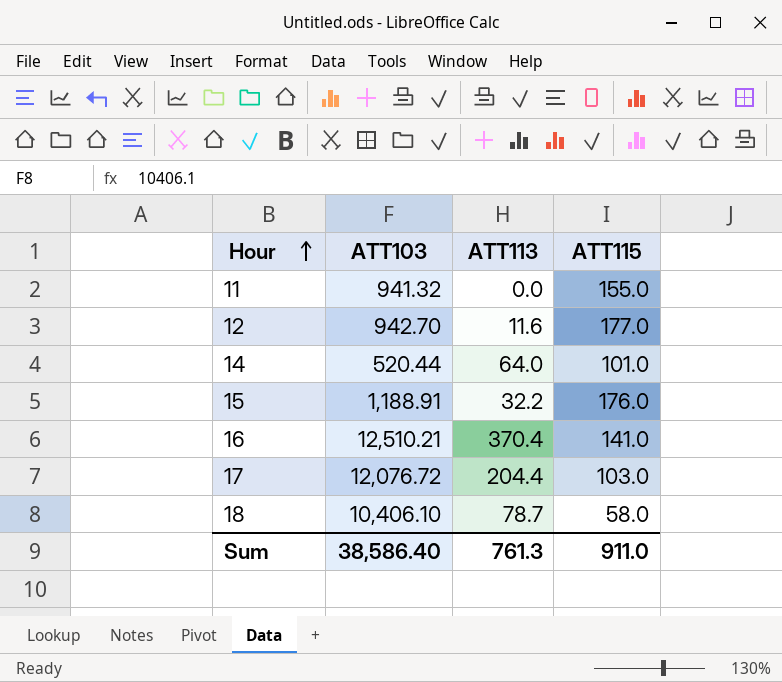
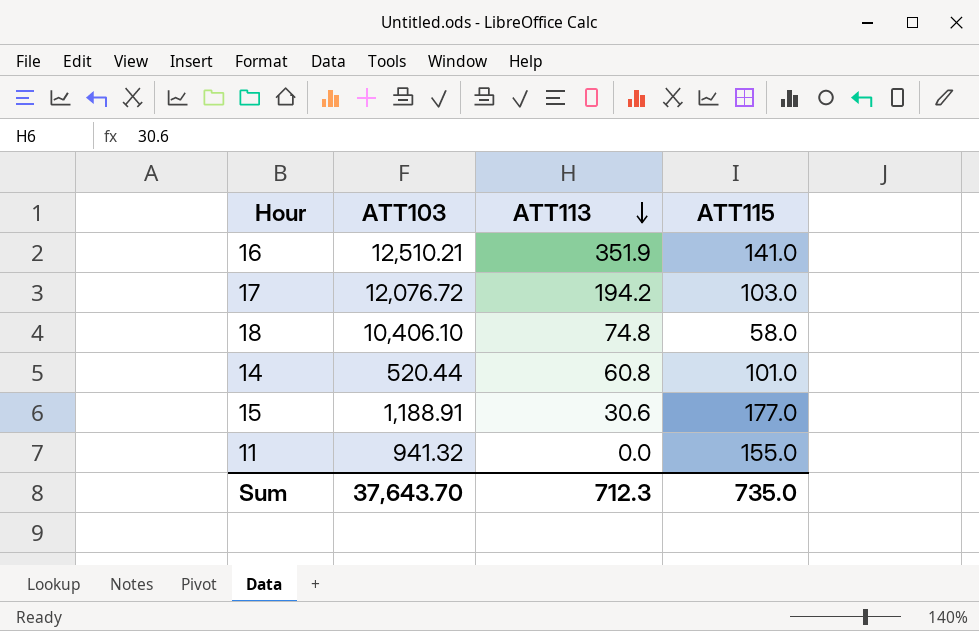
row order: Hour ascending -> ATT113 descending
row 12: 942.70 | 11.6 | 177.0 -> none
16 | ATT113: 370.4 -> 351.9
17 | ATT113: 204.4 -> 194.2
18 | ATT113: 78.7 -> 74.8
14 | ATT113: 64.0 -> 60.8
15 | ATT113: 32.2 -> 30.6
15 | ATT115: 176.0 -> 177.0
Sum | ATT103: 38,586.40 -> 37,643.70
Sum | ATT113: 761.3 -> 712.3
Sum | ATT115: 911.0 -> 735.0

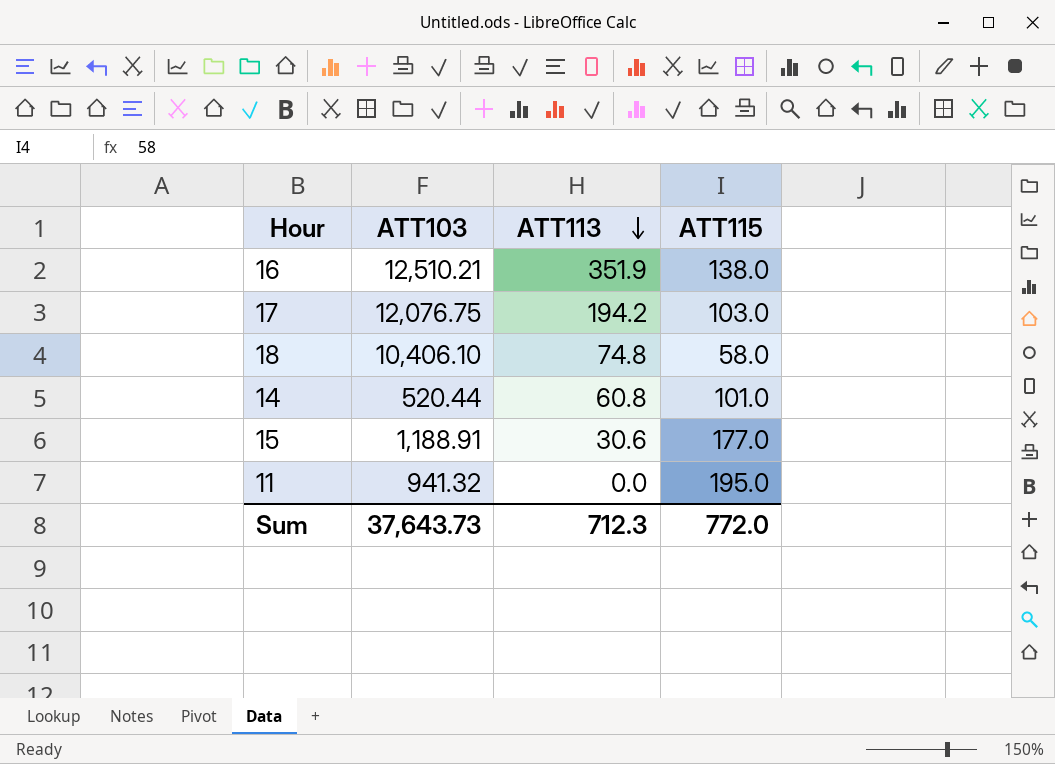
16 | ATT115: 141.0 -> 138.0
17 | ATT103: 12,076.72 -> 12,076.75
11 | ATT115: 155.0 -> 195.0
Sum | ATT103: 37,643.70 -> 37,643.73
Sum | ATT115: 735.0 -> 772.0

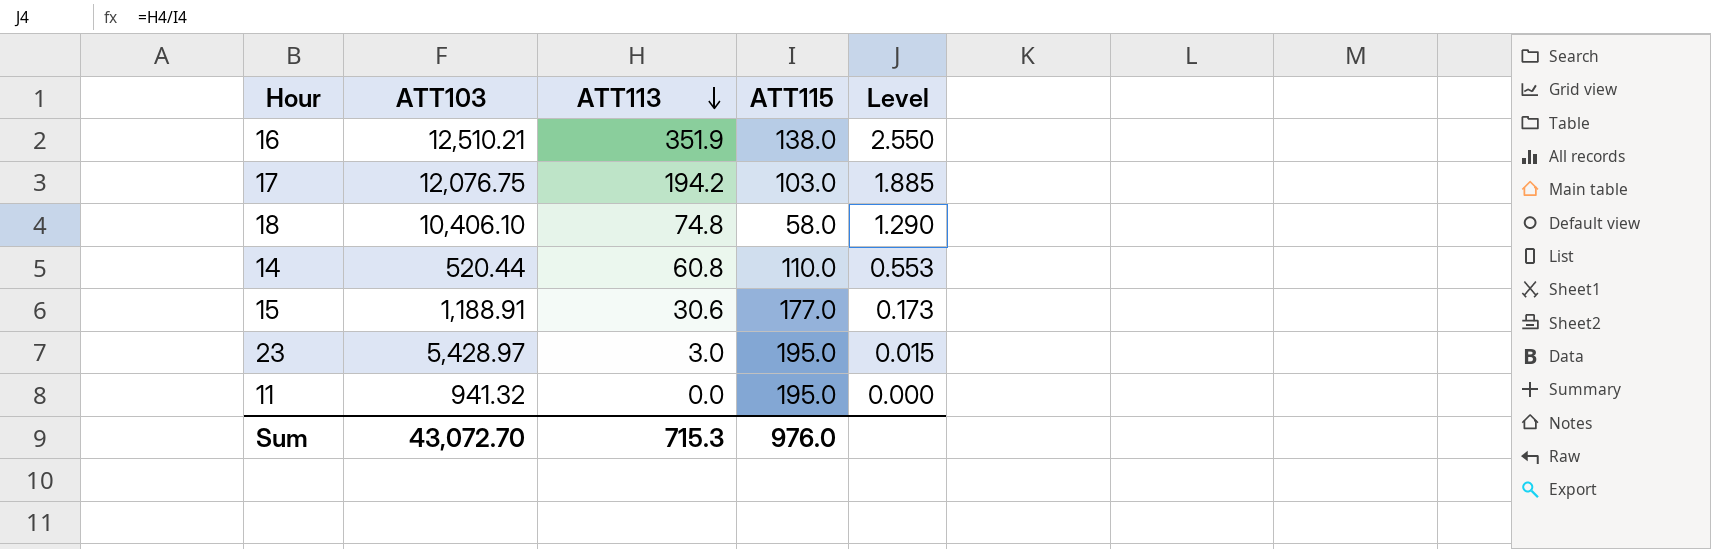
column Level | formula: none -> [ATT113] / [ATT115]
14 | ATT115: 101.0 -> 110.0
row 23: none -> 5,428.97 | 3.0 | 195.0 | 0.015
Sum | ATT103: 37,643.73 -> 43,072.70
Sum | ATT113: 712.3 -> 715.3
Sum | ATT115: 772.0 -> 976.0

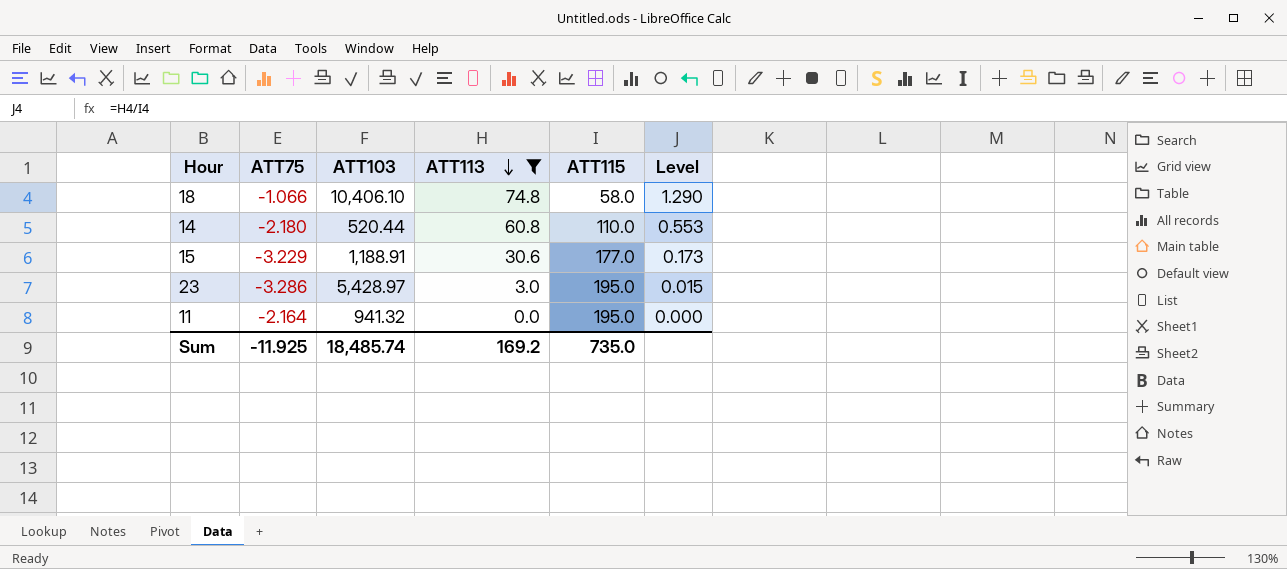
filter: none -> ATT113 <= 74.8
column ATT75 | position: none -> 2
Sum | ATT103: 43,072.70 -> 18,485.74
Sum | ATT113: 715.3 -> 169.2
Sum | ATT115: 976.0 -> 735.0

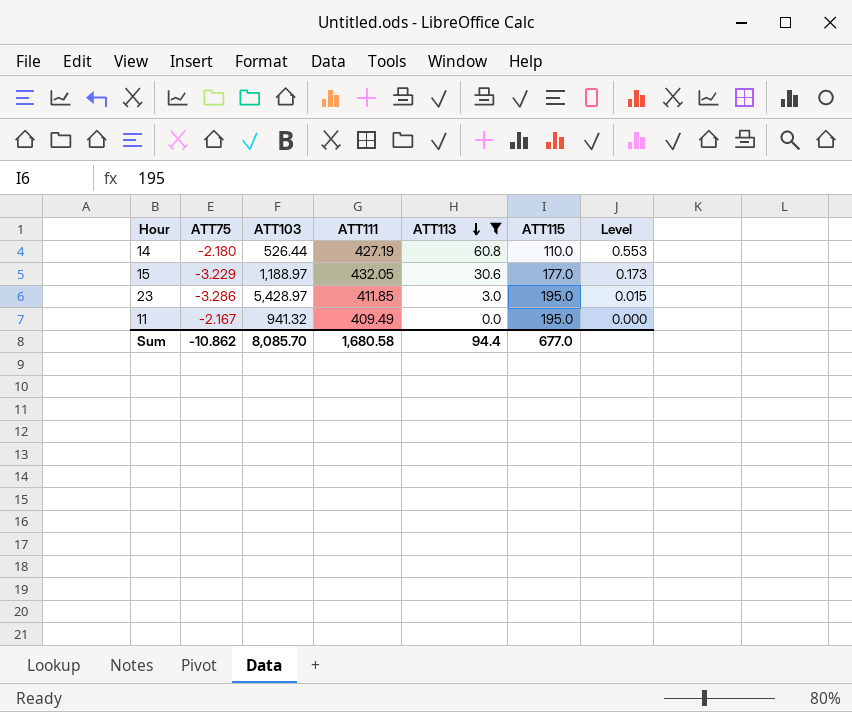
column ATT111 | position: none -> 4
row 18: -1.066 | 10,406.10 | 74.8 | 58.0 | 1.290 -> none
14 | ATT103: 520.44 -> 526.44
15 | ATT103: 1,188.91 -> 1,188.97
11 | ATT75: -2.164 -> -2.167
Sum | ATT75: -11.925 -> -10.862
Sum | ATT103: 18,485.74 -> 8,085.70
Sum | ATT113: 169.2 -> 94.4
Sum | ATT115: 735.0 -> 677.0

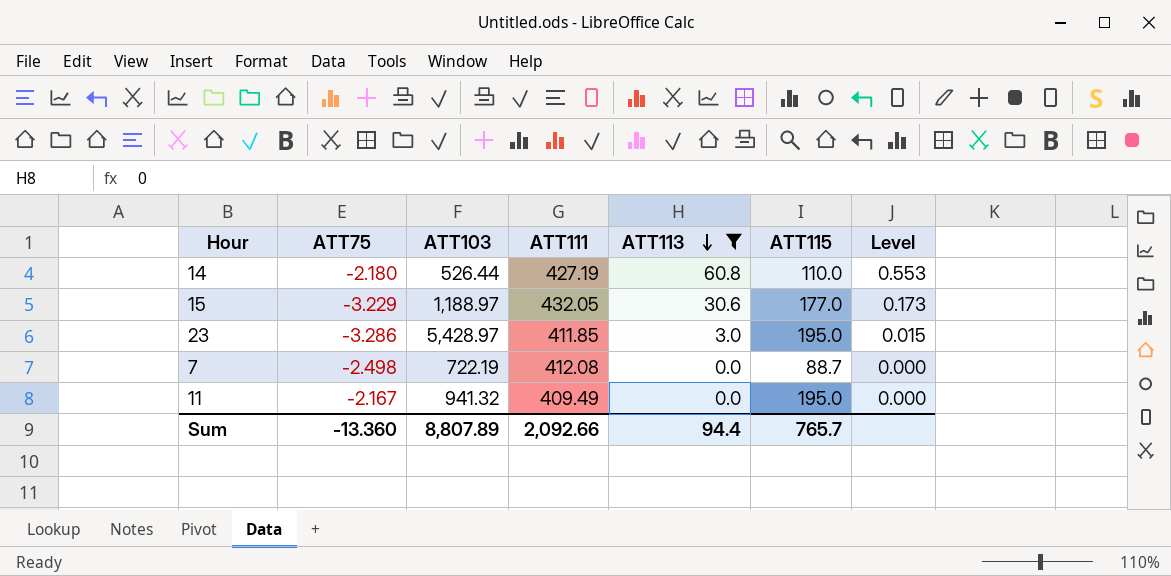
row 7: none -> -2.498 | 722.19 | 412.08 | 0.0 | 88.7 | 0.000
Sum | ATT75: -10.862 -> -13.360
Sum | ATT103: 8,085.70 -> 8,807.89
Sum | ATT111: 1,680.58 -> 2,092.66
Sum | ATT115: 677.0 -> 765.7

